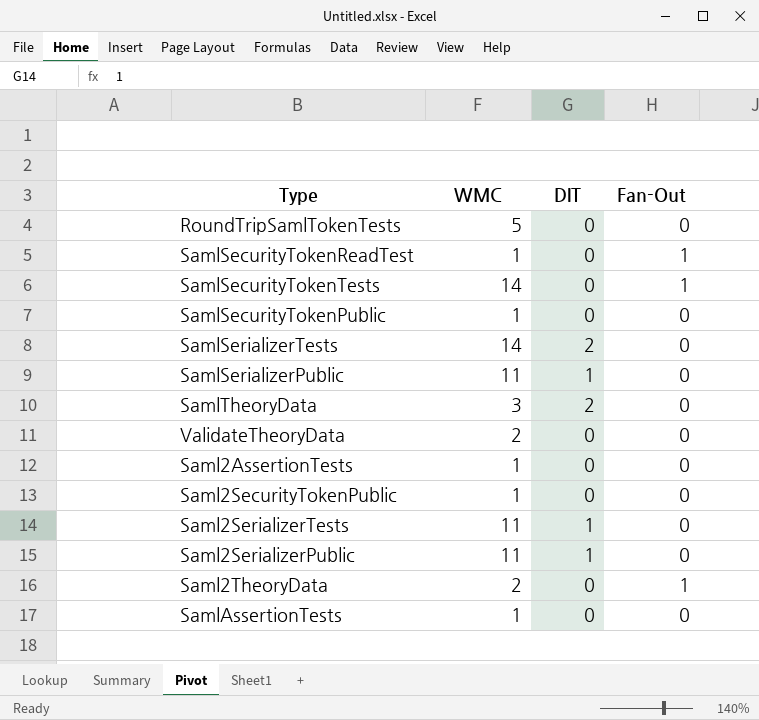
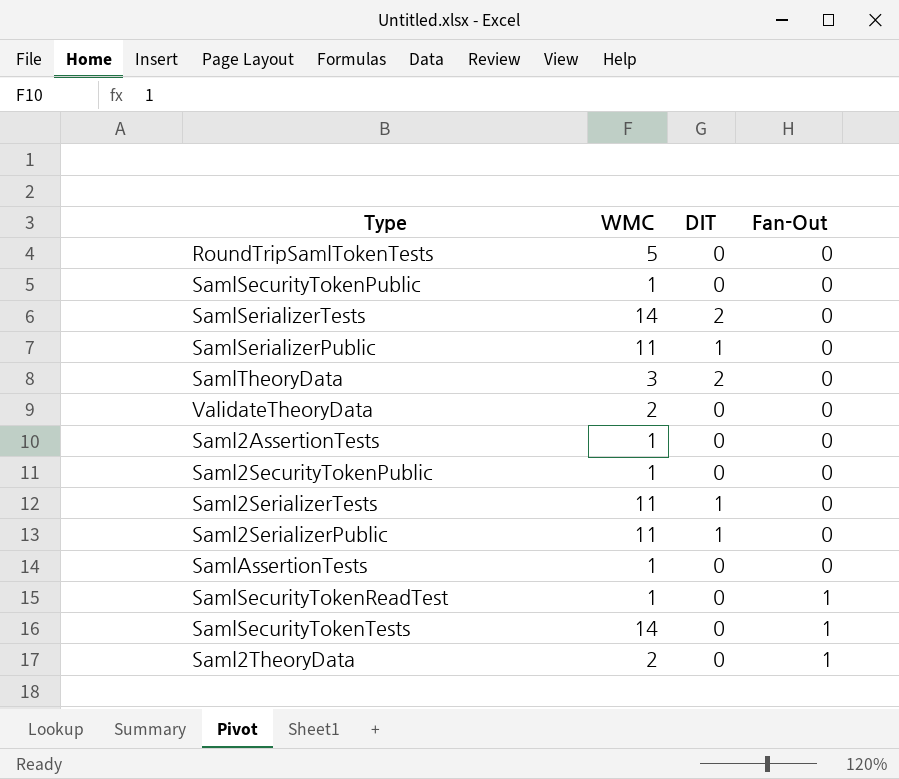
row order: none -> Fan-Out ascending

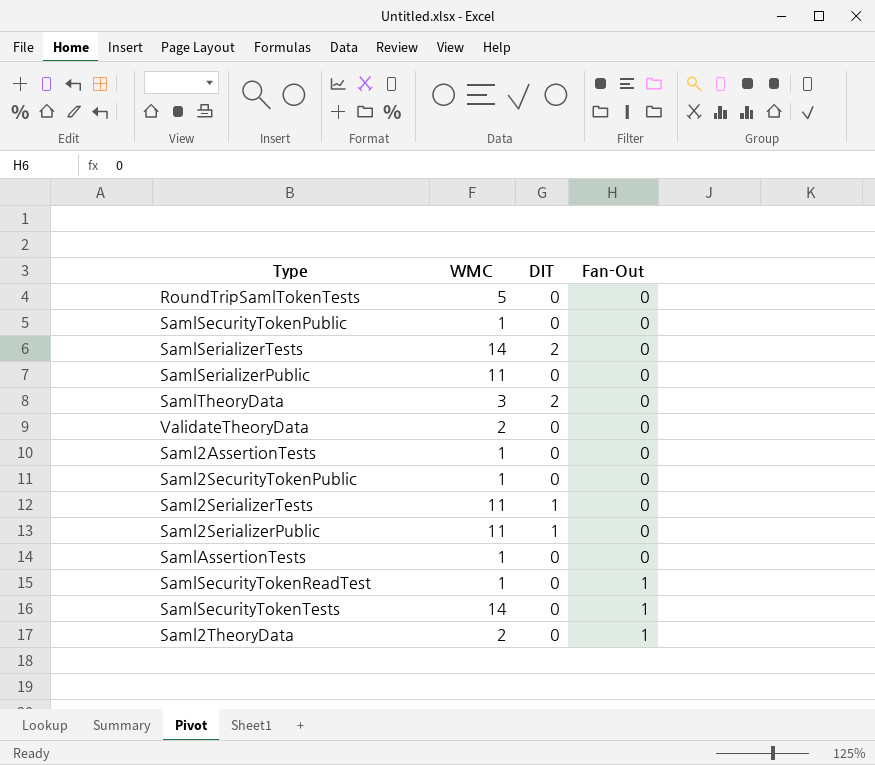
SamlSerializerPublic | DIT: 1 -> 0

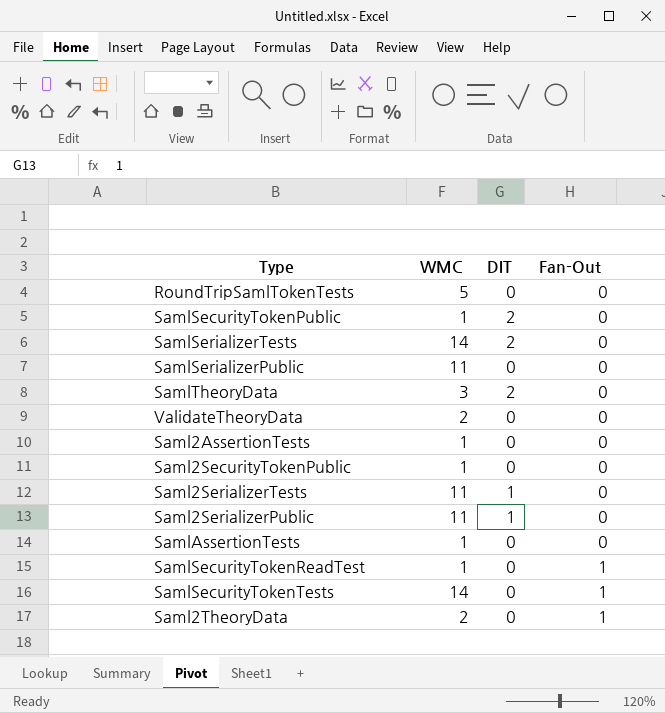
SamlSecurityTokenPublic | DIT: 0 -> 2

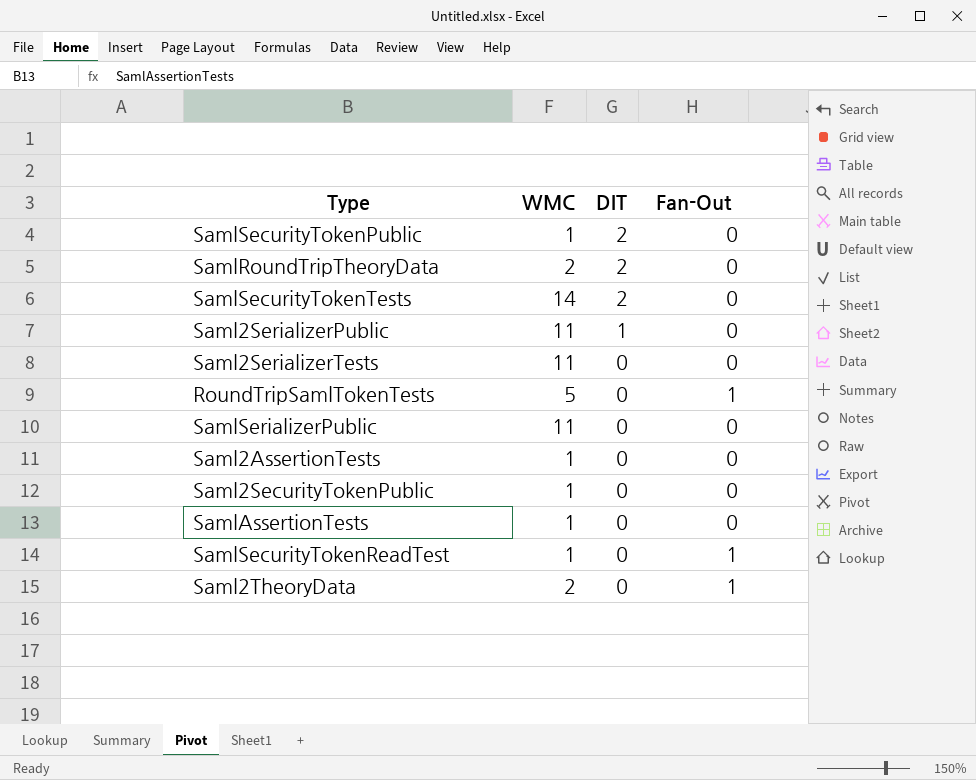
row order: Fan-Out ascending -> DIT descending
row SamlSerializerTests: 14 | 2 | 0 -> none
row SamlTheoryData: 3 | 2 | 0 -> none
row ValidateTheoryData: 2 | 0 | 0 -> none
row SamlRoundTripTheoryData: none -> 2 | 2 | 0
SamlSecurityTokenTests | DIT: 0 -> 2
SamlSecurityTokenTests | Fan-Out: 1 -> 0
Saml2SerializerTests | DIT: 1 -> 0
RoundTripSamlTokenTests | Fan-Out: 0 -> 1

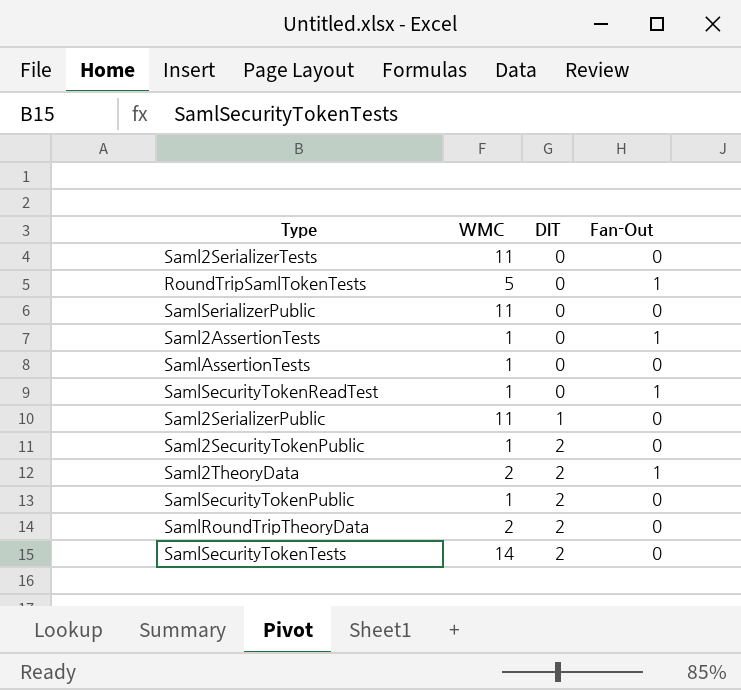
row order: DIT descending -> DIT ascending
Saml2AssertionTests | Fan-Out: 0 -> 1
Saml2SecurityTokenPublic | DIT: 0 -> 2
Saml2TheoryData | DIT: 0 -> 2

